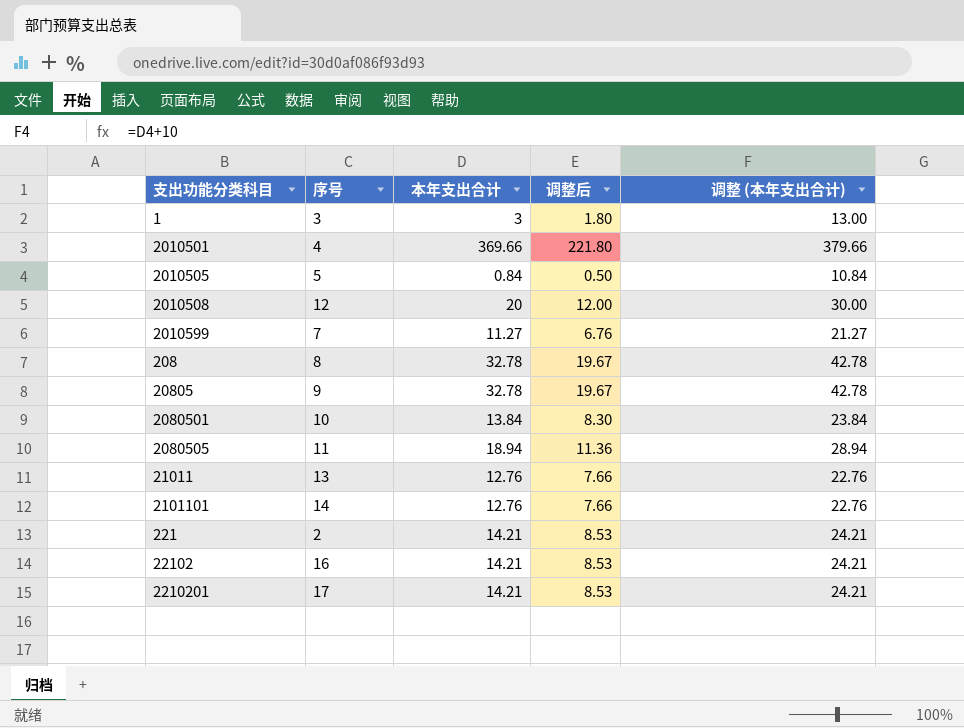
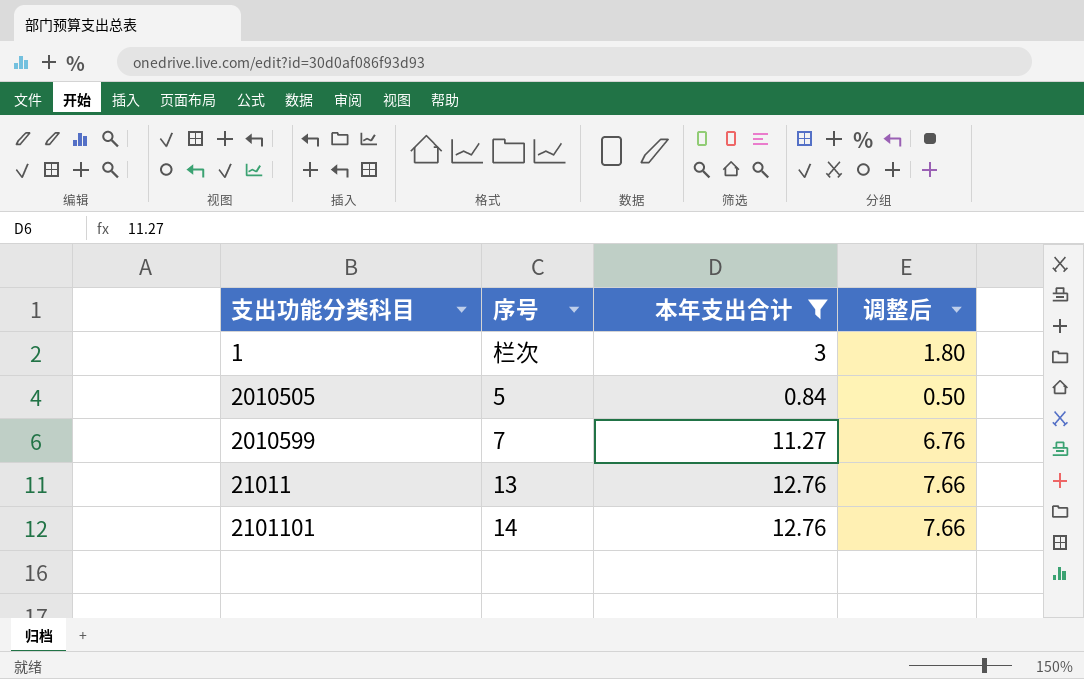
filter: none -> 本年支出合计 <= 12.76
column 调整 (本年支出合计) | formula: [本年支出合计] + 10 -> none
1 | 序号: 3 -> 栏次

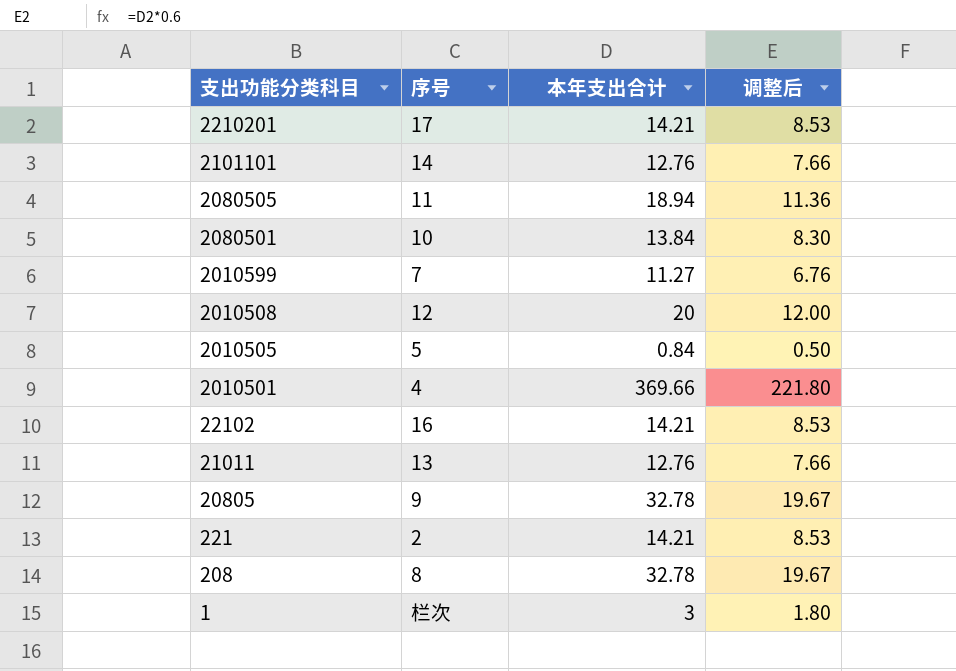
filter: 本年支出合计 <= 12.76 -> none
row order: none -> 支出功能分类科目 descending

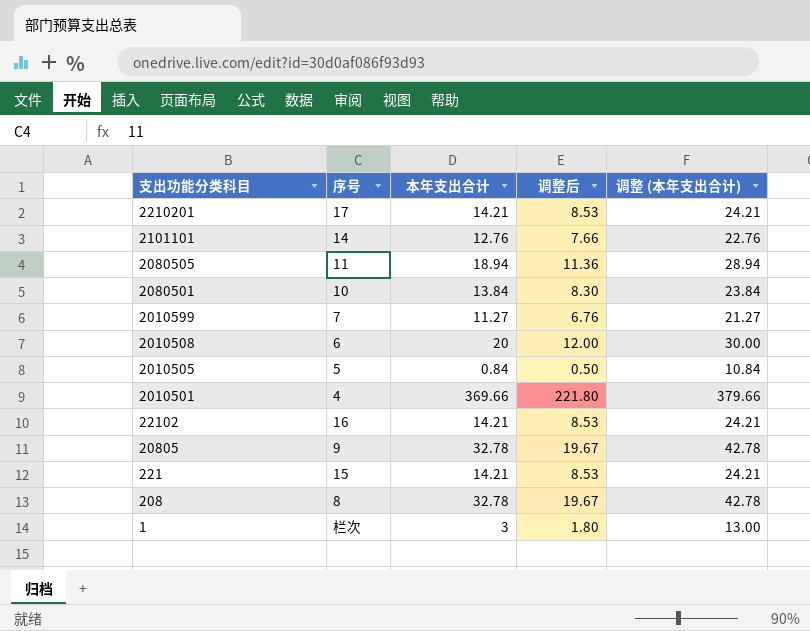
column 调整 (本年支出合计) | formula: none -> [本年支出合计] + 10
row 21011: 13 | 12.76 | 7.66 -> none
2010508 | 序号: 12 -> 6
221 | 序号: 2 -> 15

